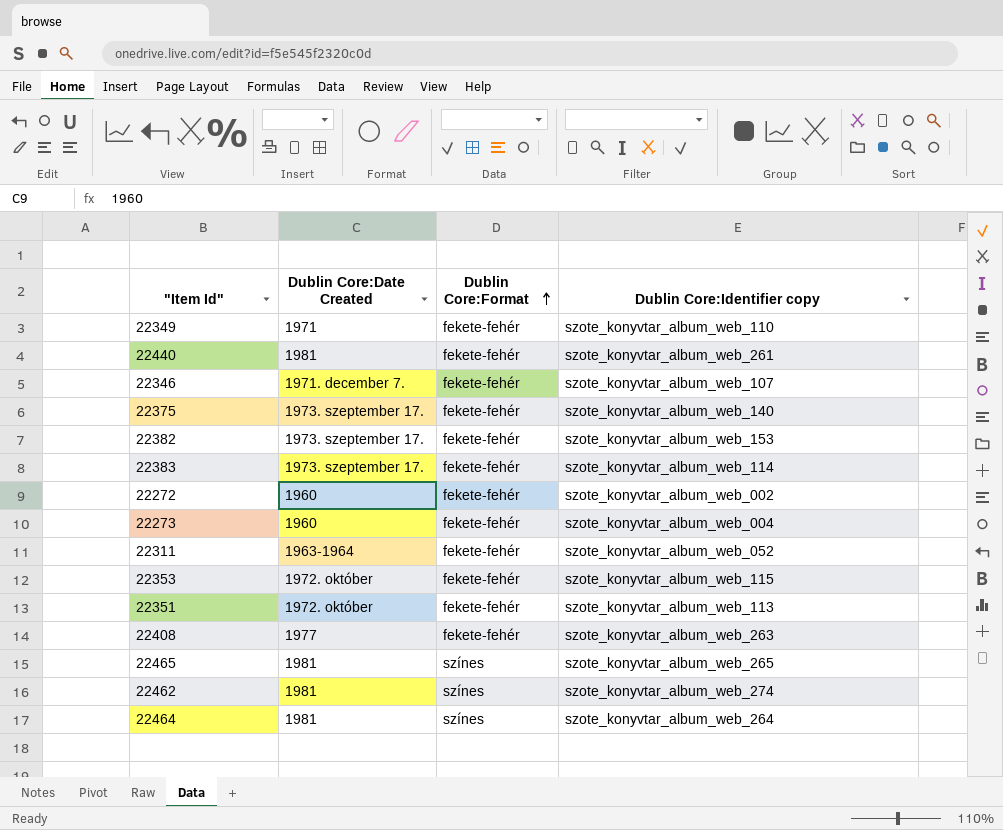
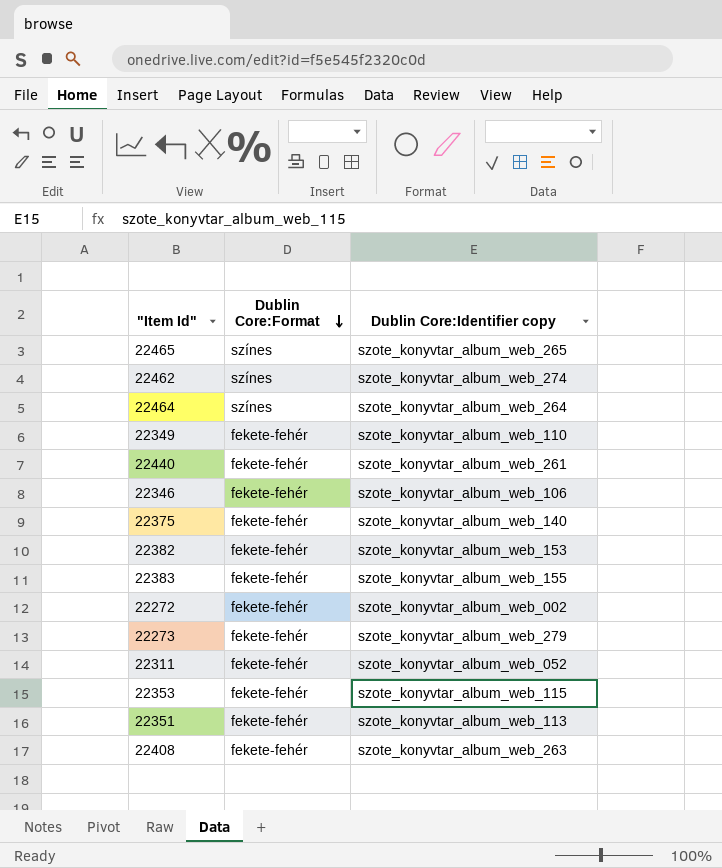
row order: Dublin Core:Format ascending -> Dublin Core:Format descending
column Dublin Core:Date Created | position: 2 -> none
22346 | Dublin Core:Identifier copy: szote_konyvtar_album_web_107 -> szote_konyvtar_album_web_106
22383 | Dublin Core:Identifier copy: szote_konyvtar_album_web_114 -> szote_konyvtar_album_web_155
22273 | Dublin Core:Identifier copy: szote_konyvtar_album_web_004 -> szote_konyvtar_album_web_279

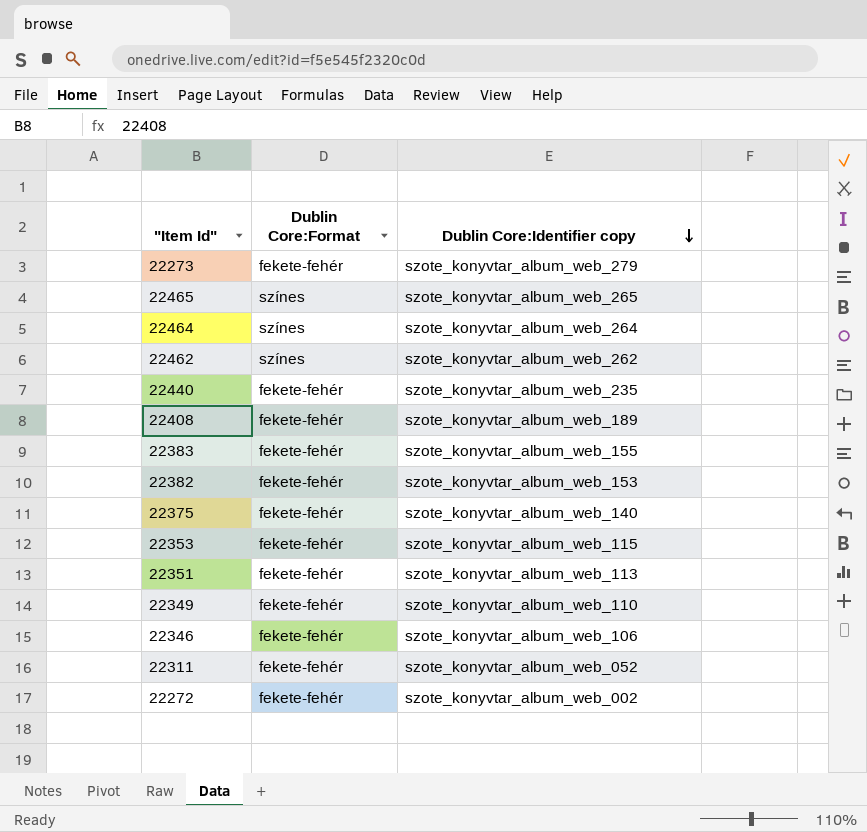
row order: Dublin Core:Format descending -> Dublin Core:Identifier copy descending
22462 | Dublin Core:Identifier copy: szote_konyvtar_album_web_274 -> szote_konyvtar_album_web_262
22440 | Dublin Core:Identifier copy: szote_konyvtar_album_web_261 -> szote_konyvtar_album_web_235
22408 | Dublin Core:Identifier copy: szote_konyvtar_album_web_263 -> szote_konyvtar_album_web_189

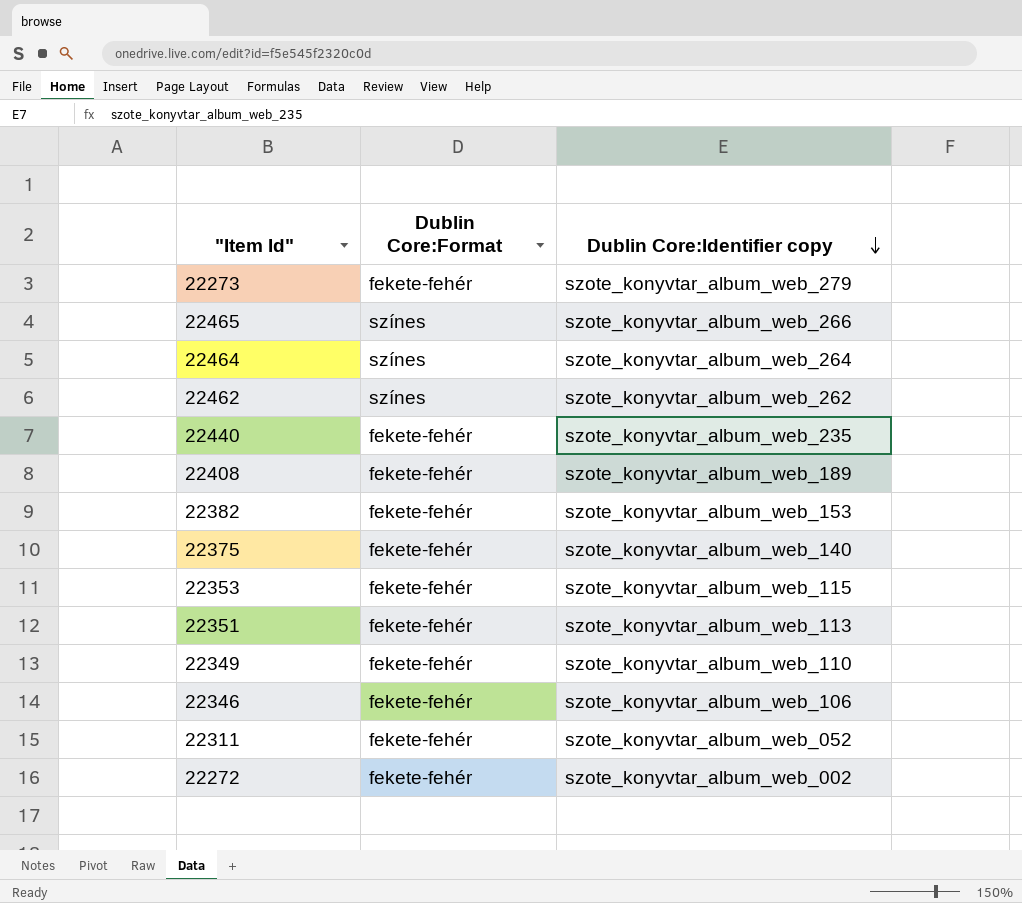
row 22383: fekete-fehér | szote_konyvtar_album_web_155 -> none
22465 | Dublin Core:Identifier copy: szote_konyvtar_album_web_265 -> szote_konyvtar_album_web_266

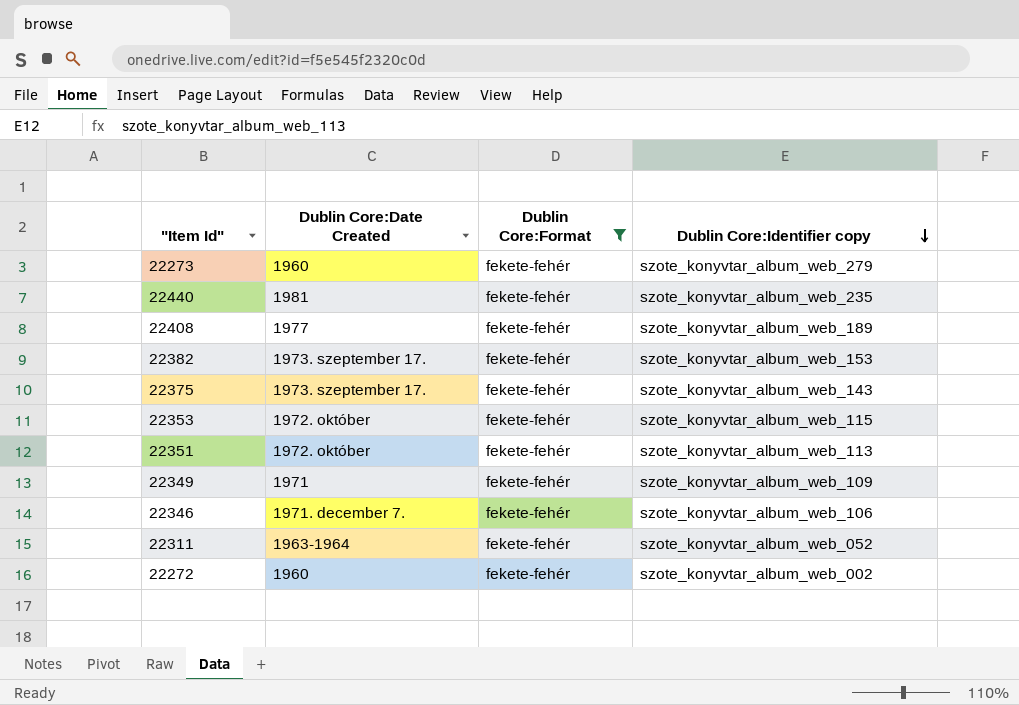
filter: none -> Dublin Core:Format = fekete-fehér
column Dublin Core:Date Created | position: none -> 2
22375 | Dublin Core:Identifier copy: szote_konyvtar_album_web_140 -> szote_konyvtar_album_web_143
22349 | Dublin Core:Identifier copy: szote_konyvtar_album_web_110 -> szote_konyvtar_album_web_109

